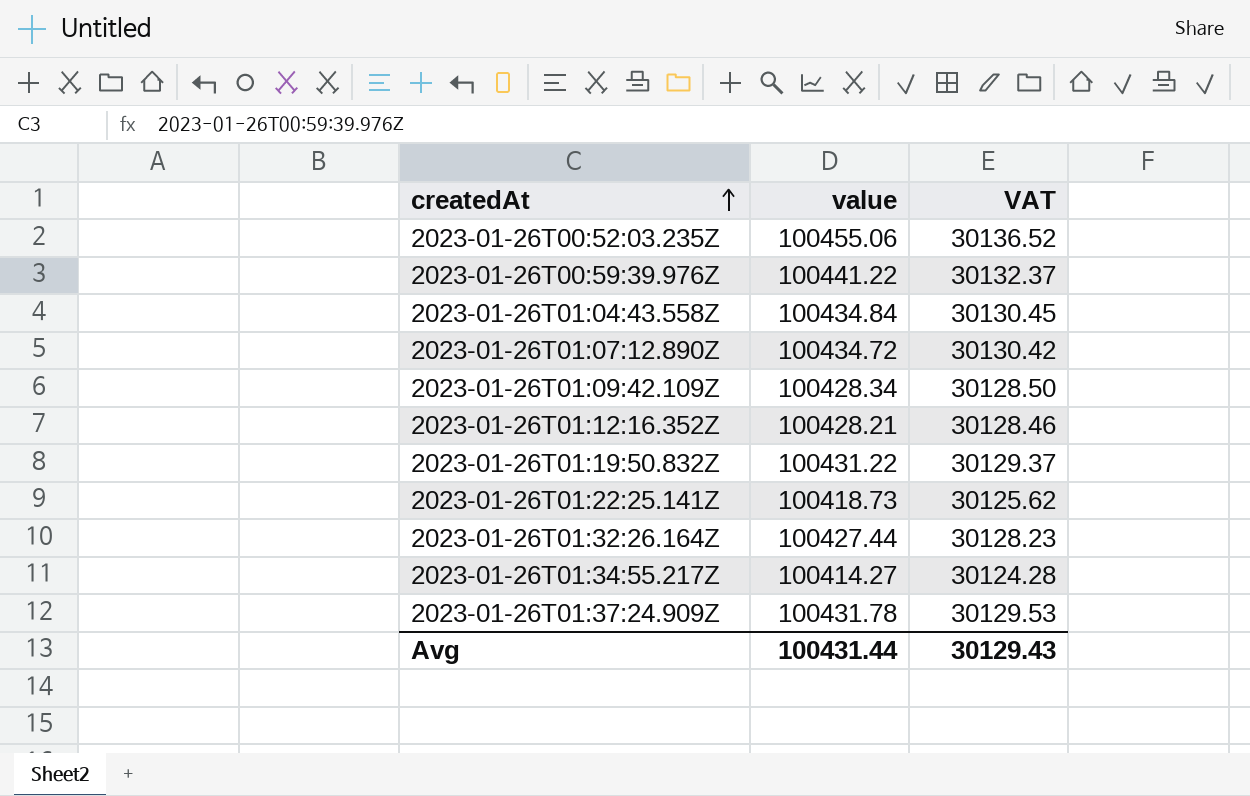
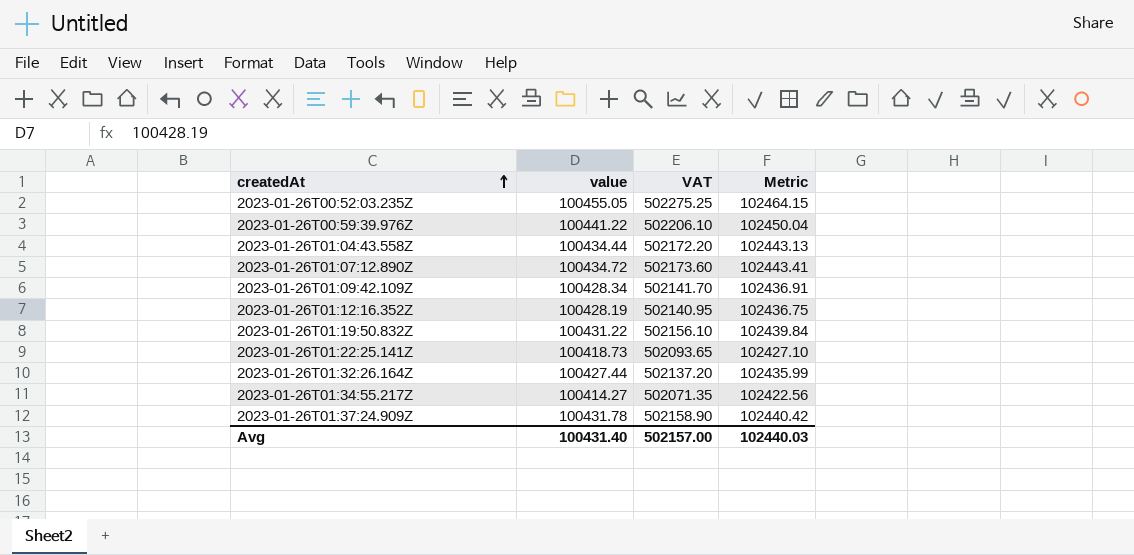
column VAT | formula: [value] * 0.3 -> [value] * 5
column Metric | formula: none -> [value] * 1.02
2023-01-26T00:52:03.235Z | value: 100455.06 -> 100455.05
2023-01-26T01:04:43.558Z | value: 100434.84 -> 100434.44
2023-01-26T01:12:16.352Z | value: 100428.21 -> 100428.19
Avg | value: 100431.44 -> 100431.40
Avg | VAT: 30129.43 -> 502157.00

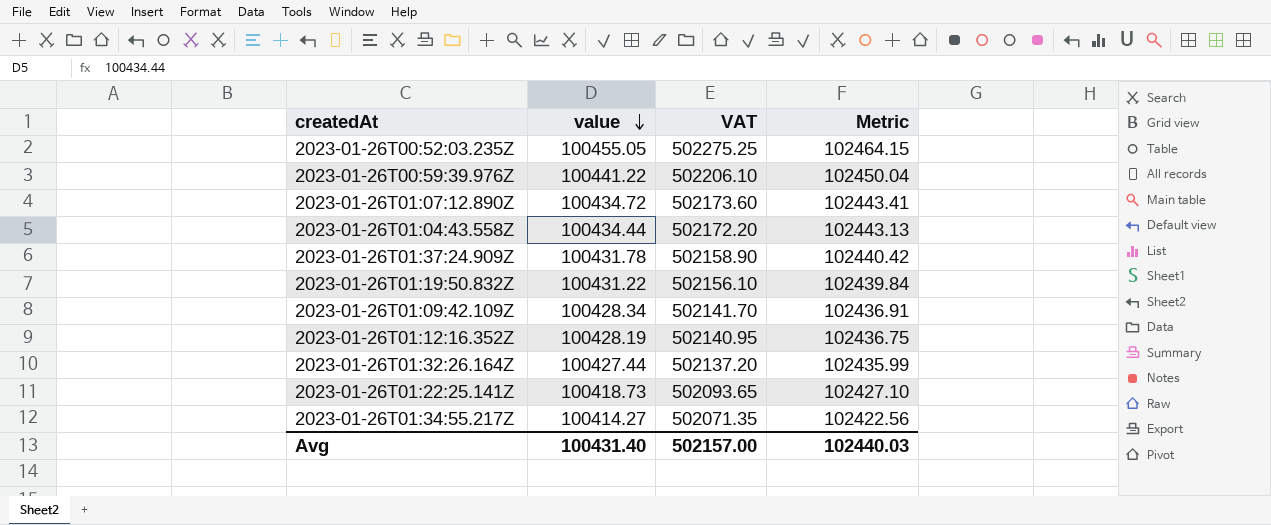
row order: createdAt ascending -> value descending

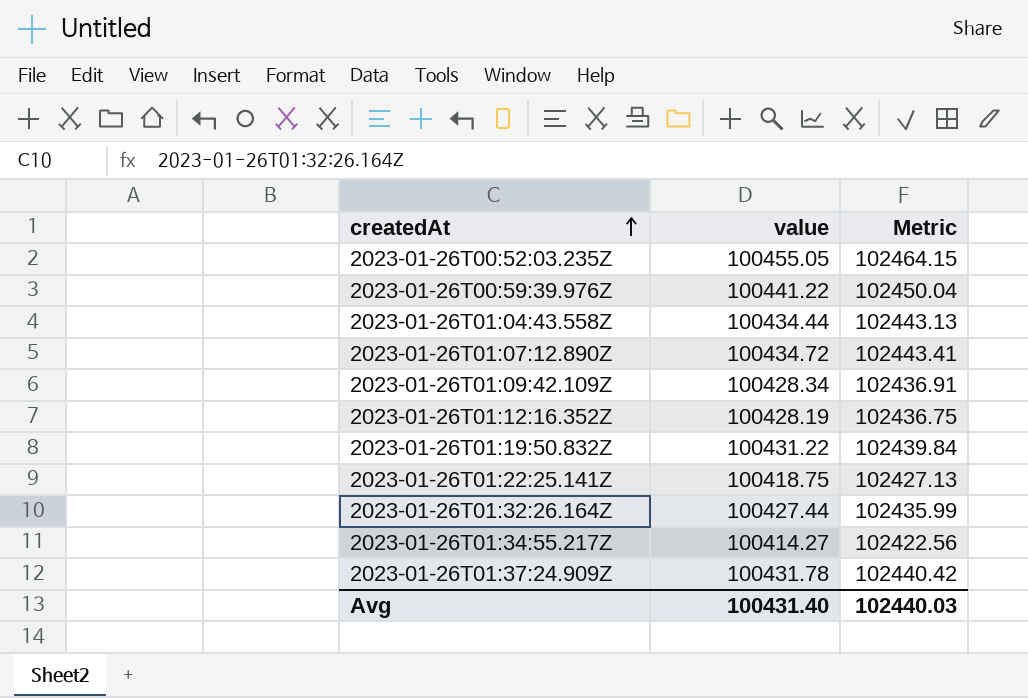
row order: value descending -> createdAt ascending
column VAT | formula: [value] * 5 -> none
2023-01-26T01:22:25.141Z | value: 100418.73 -> 100418.75
2023-01-26T01:22:25.141Z | Metric: 102427.10 -> 102427.13

